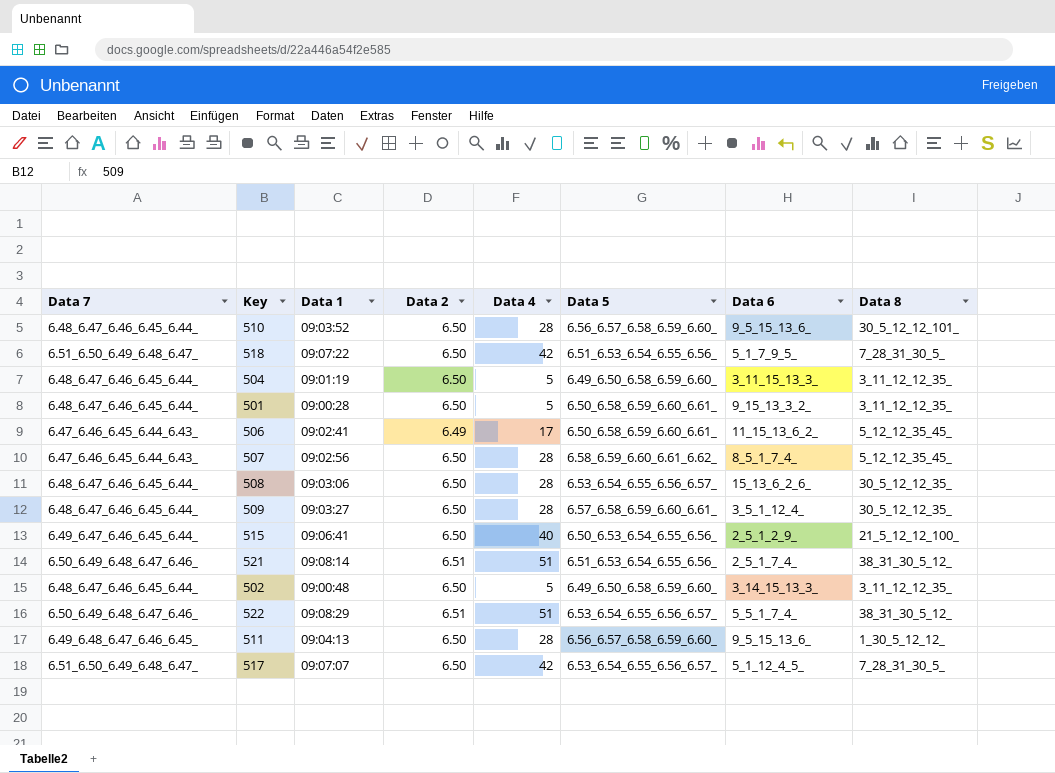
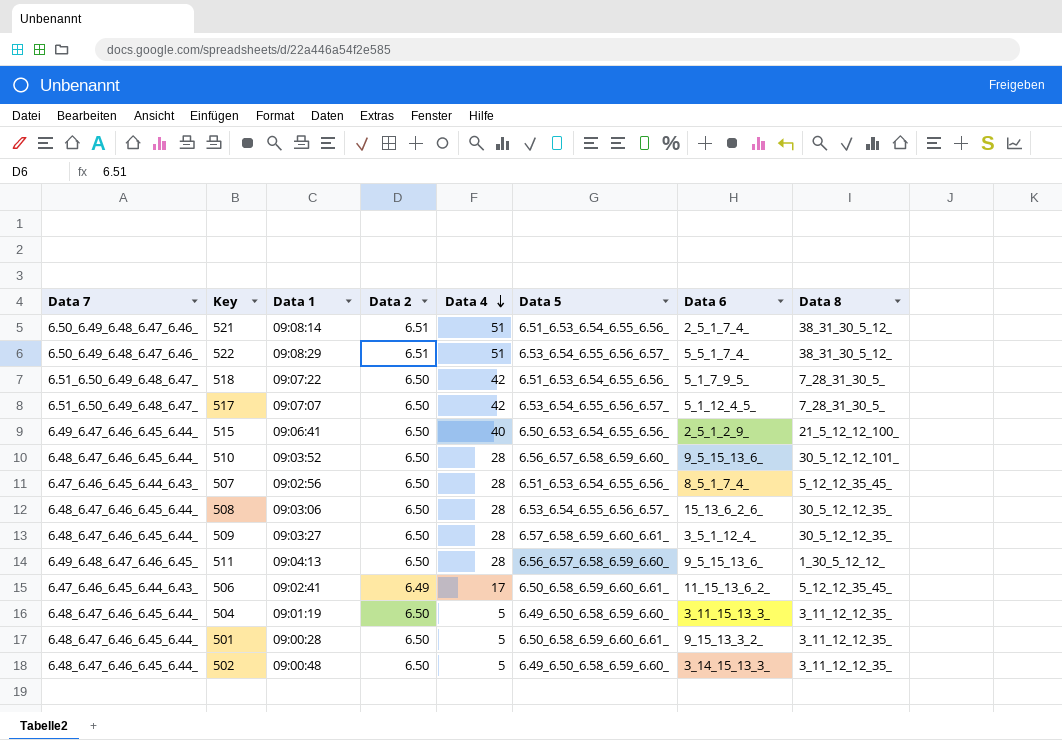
row order: none -> Data 4 descending
507 | Data 5: 6.58_6.59_6.60_6.61_6.62_ -> 6.51_6.53_6.54_6.55_6.56_

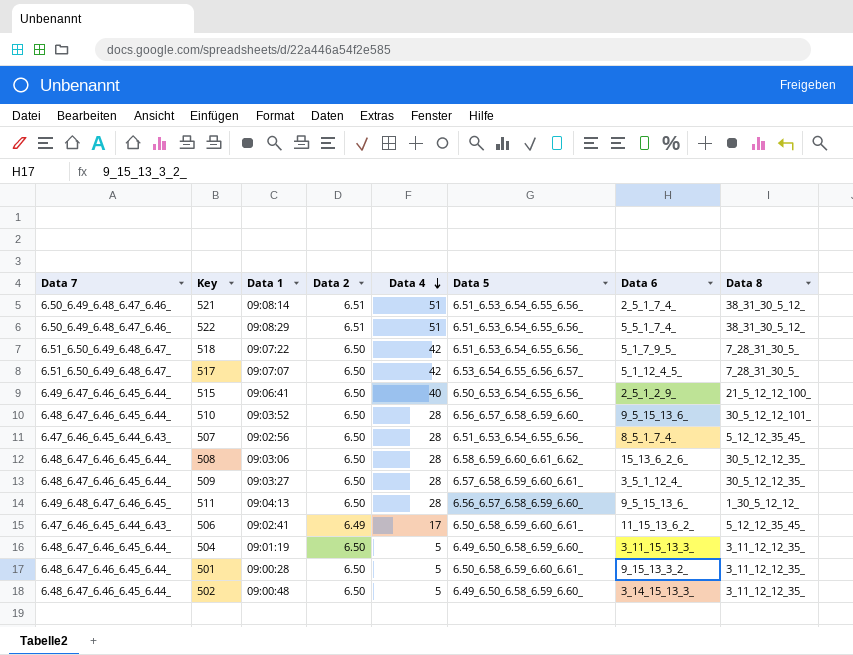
522 | Data 5: 6.53_6.54_6.55_6.56_6.57_ -> 6.51_6.53_6.54_6.55_6.56_
508 | Data 5: 6.53_6.54_6.55_6.56_6.57_ -> 6.58_6.59_6.60_6.61_6.62_

